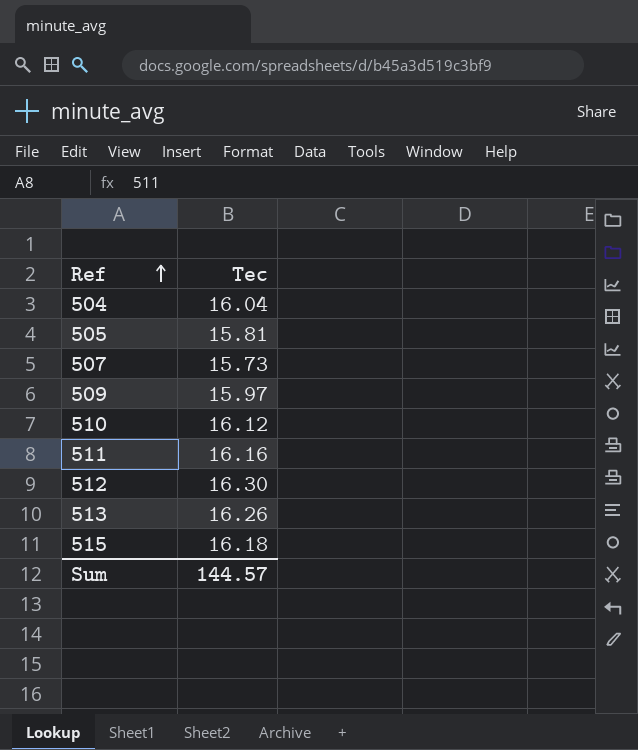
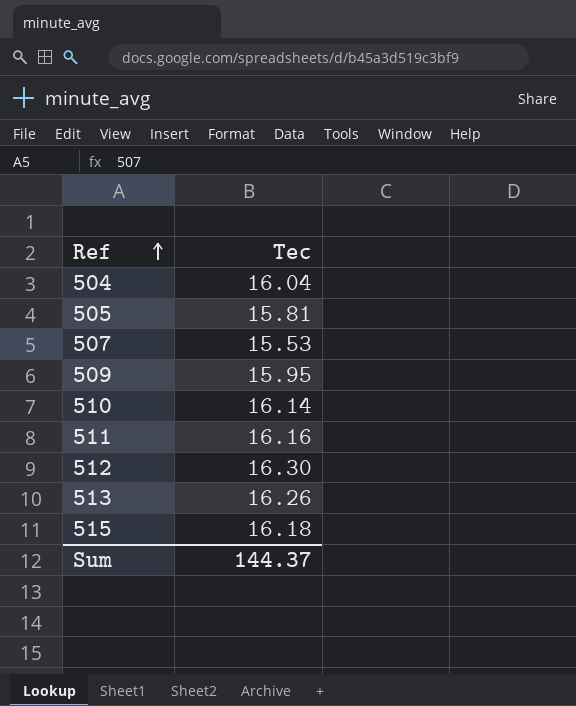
507 | Tec: 15.73 -> 15.53
509 | Tec: 15.97 -> 15.95
510 | Tec: 16.12 -> 16.14
Sum | Tec: 144.57 -> 144.37

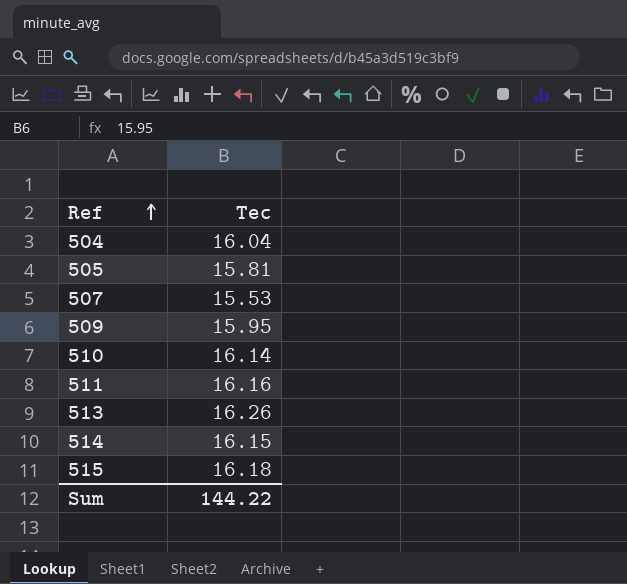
row 512: 16.30 -> none
row 514: none -> 16.15
Sum | Tec: 144.37 -> 144.22

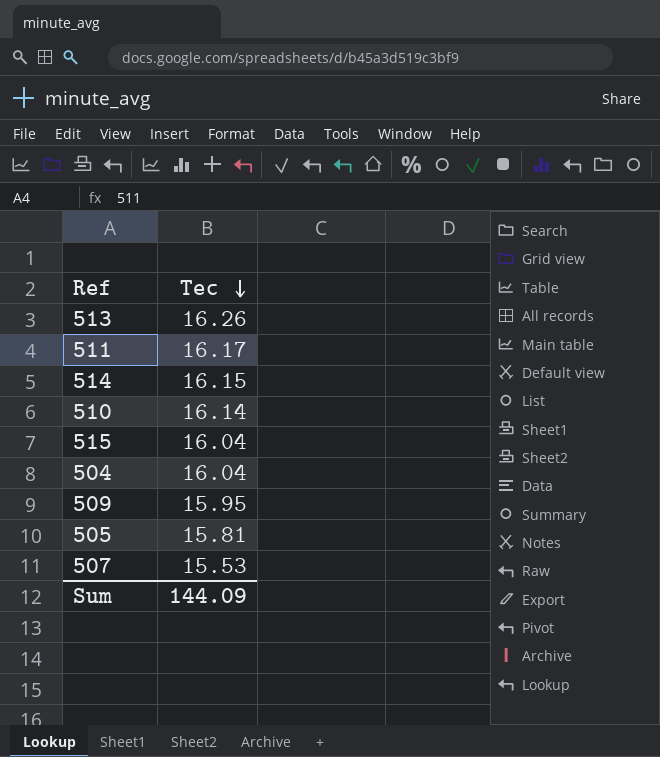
row order: Ref ascending -> Tec descending
511 | Tec: 16.16 -> 16.17
515 | Tec: 16.18 -> 16.04
Sum | Tec: 144.22 -> 144.09

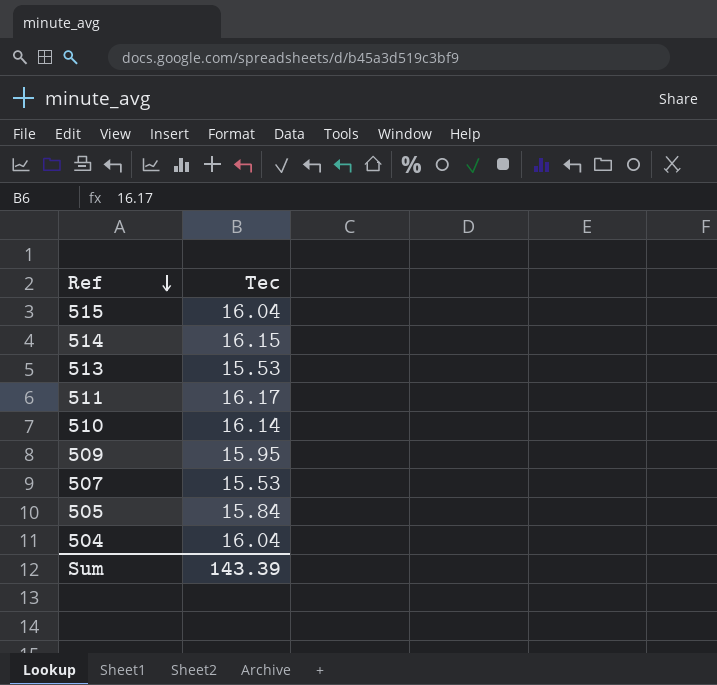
row order: Tec descending -> Ref descending
513 | Tec: 16.26 -> 15.53
505 | Tec: 15.81 -> 15.84
Sum | Tec: 144.09 -> 143.39

